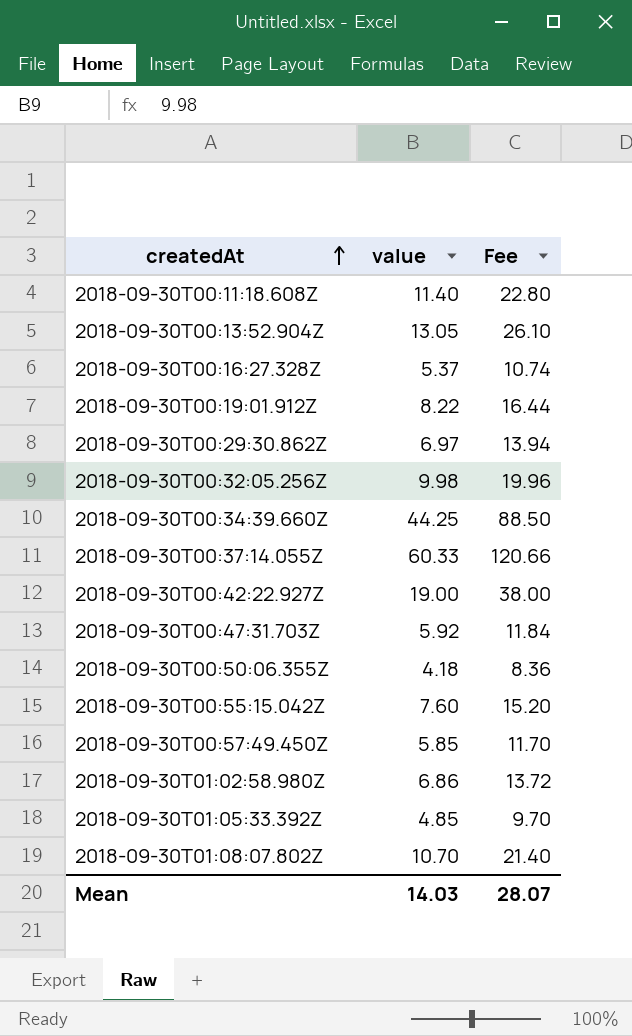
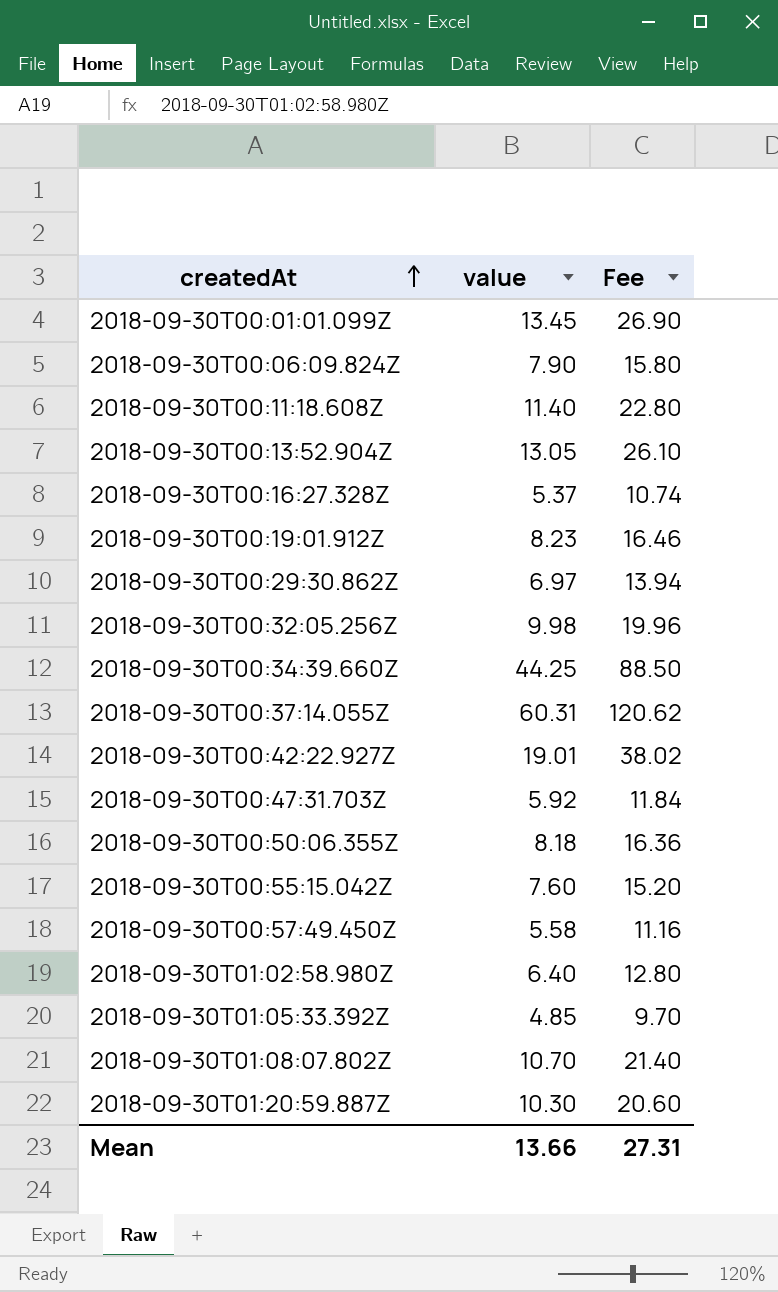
row 2018-09-30T00:01:01.099Z: none -> 13.45 | 26.90
row 2018-09-30T00:06:09.824Z: none -> 7.90 | 15.80
2018-09-30T00:19:01.912Z | value: 8.22 -> 8.23
2018-09-30T00:19:01.912Z | Fee: 16.44 -> 16.46
2018-09-30T00:37:14.055Z | value: 60.33 -> 60.31
2018-09-30T00:37:14.055Z | Fee: 120.66 -> 120.62
2018-09-30T00:42:22.927Z | value: 19.00 -> 19.01
2018-09-30T00:42:22.927Z | Fee: 38.00 -> 38.02
2018-09-30T00:50:06.355Z | value: 4.18 -> 8.18
2018-09-30T00:50:06.355Z | Fee: 8.36 -> 16.36
2018-09-30T00:57:49.450Z | value: 5.85 -> 5.58
2018-09-30T00:57:49.450Z | Fee: 11.70 -> 11.16
2018-09-30T01:02:58.980Z | value: 6.86 -> 6.40
2018-09-30T01:02:58.980Z | Fee: 13.72 -> 12.80
row 2018-09-30T01:20:59.887Z: none -> 10.30 | 20.60
Mean | value: 14.03 -> 13.66
Mean | Fee: 28.07 -> 27.31

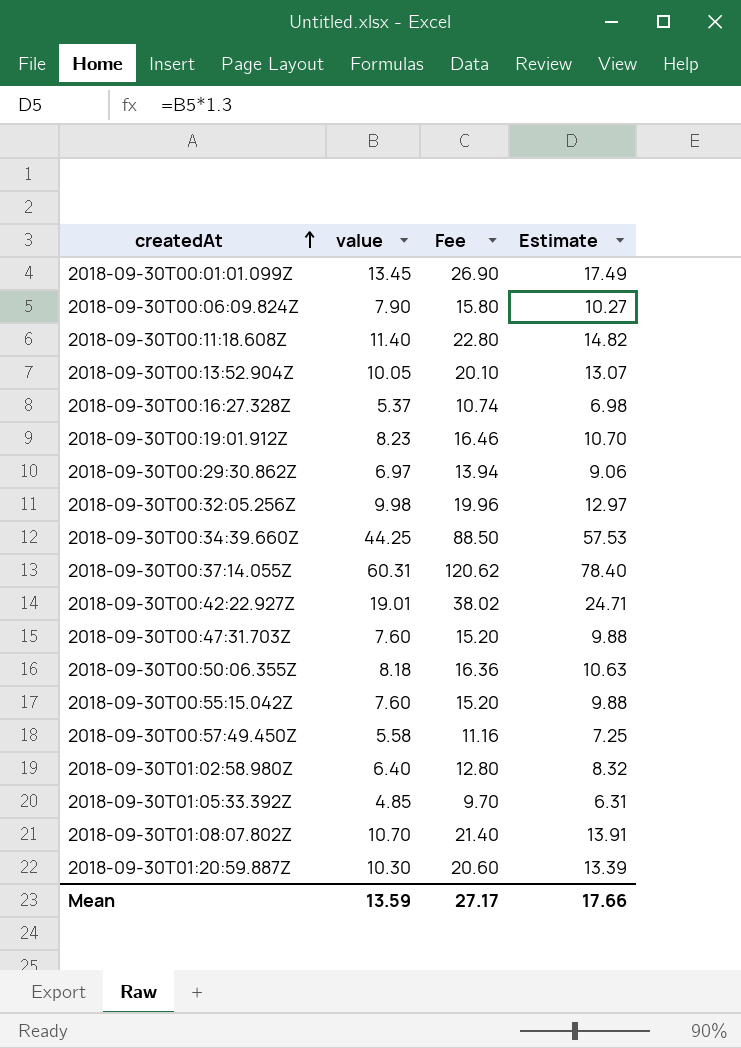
column Estimate | formula: none -> [value] * 1.3
2018-09-30T00:13:52.904Z | value: 13.05 -> 10.05
2018-09-30T00:13:52.904Z | Fee: 26.10 -> 20.10
2018-09-30T00:47:31.703Z | value: 5.92 -> 7.60
2018-09-30T00:47:31.703Z | Fee: 11.84 -> 15.20
Mean | value: 13.66 -> 13.59
Mean | Fee: 27.31 -> 27.17

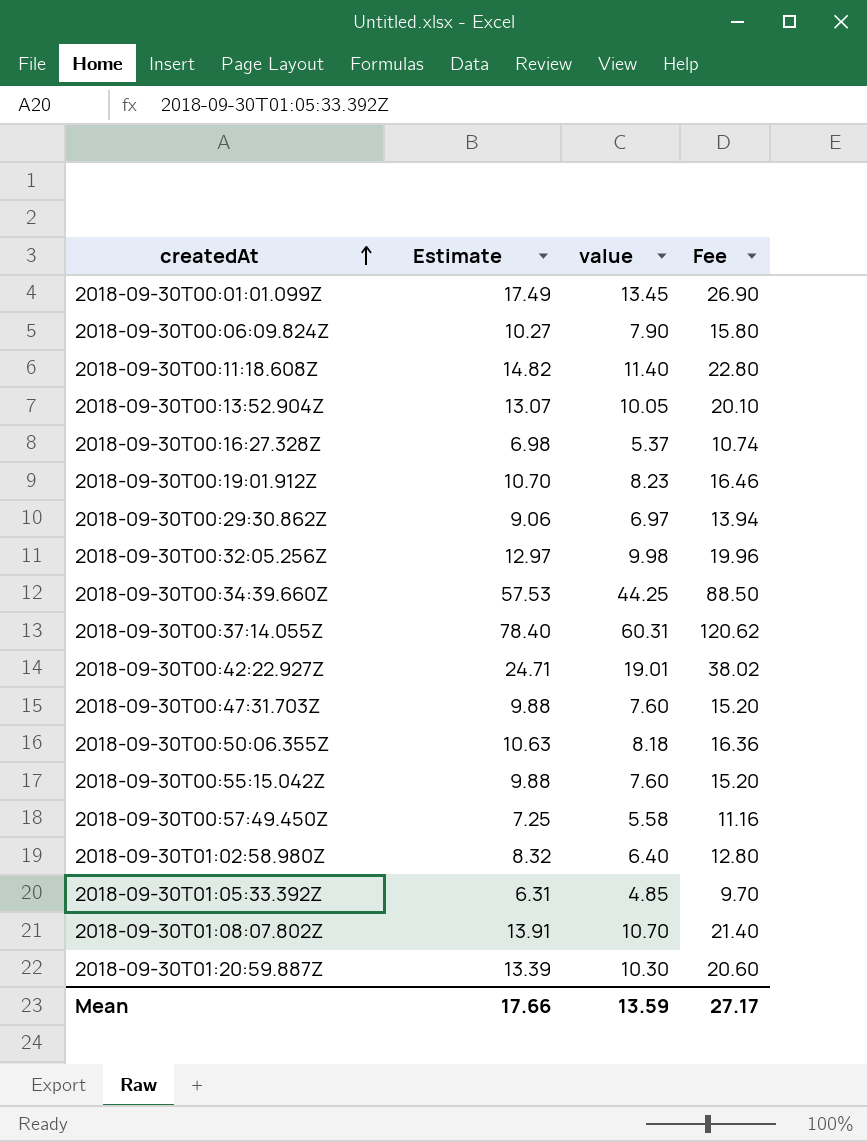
column Estimate | position: 4 -> 2

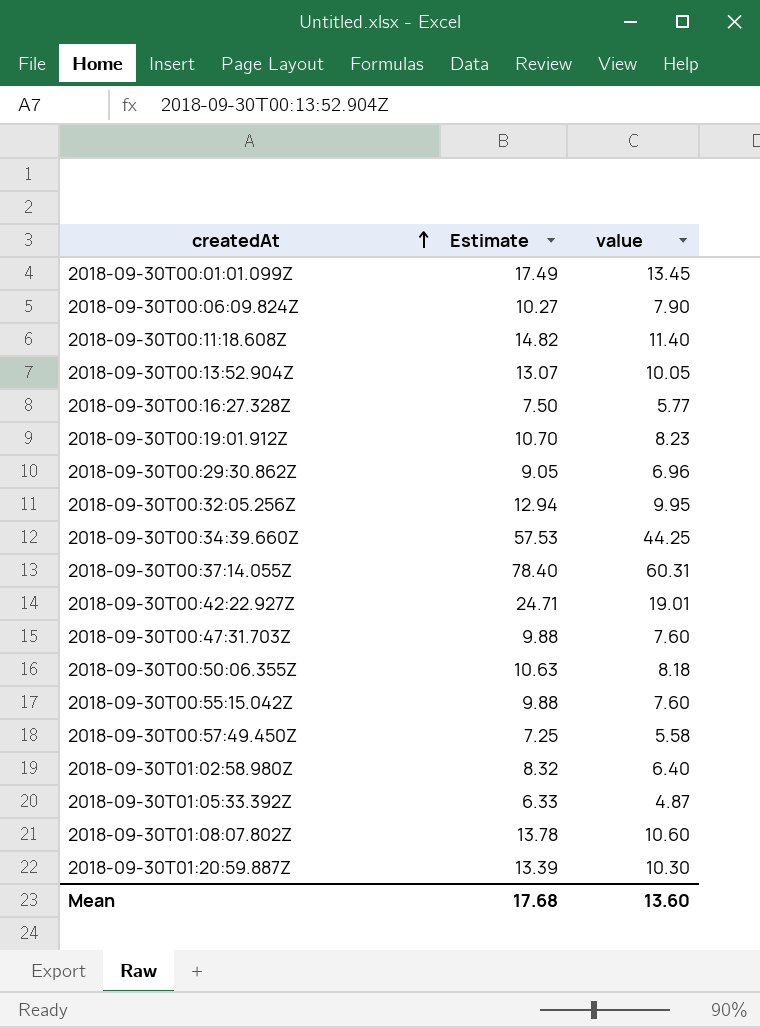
column Fee | formula: [value] * 2 -> none
2018-09-30T00:16:27.328Z | Estimate: 6.98 -> 7.50
2018-09-30T00:16:27.328Z | value: 5.37 -> 5.77
2018-09-30T00:29:30.862Z | Estimate: 9.06 -> 9.05
2018-09-30T00:29:30.862Z | value: 6.97 -> 6.96
2018-09-30T00:32:05.256Z | Estimate: 12.97 -> 12.94
2018-09-30T00:32:05.256Z | value: 9.98 -> 9.95
2018-09-30T01:05:33.392Z | Estimate: 6.31 -> 6.33
2018-09-30T01:05:33.392Z | value: 4.85 -> 4.87
2018-09-30T01:08:07.802Z | Estimate: 13.91 -> 13.78
2018-09-30T01:08:07.802Z | value: 10.70 -> 10.60
Mean | Estimate: 17.66 -> 17.68
Mean | value: 13.59 -> 13.60

